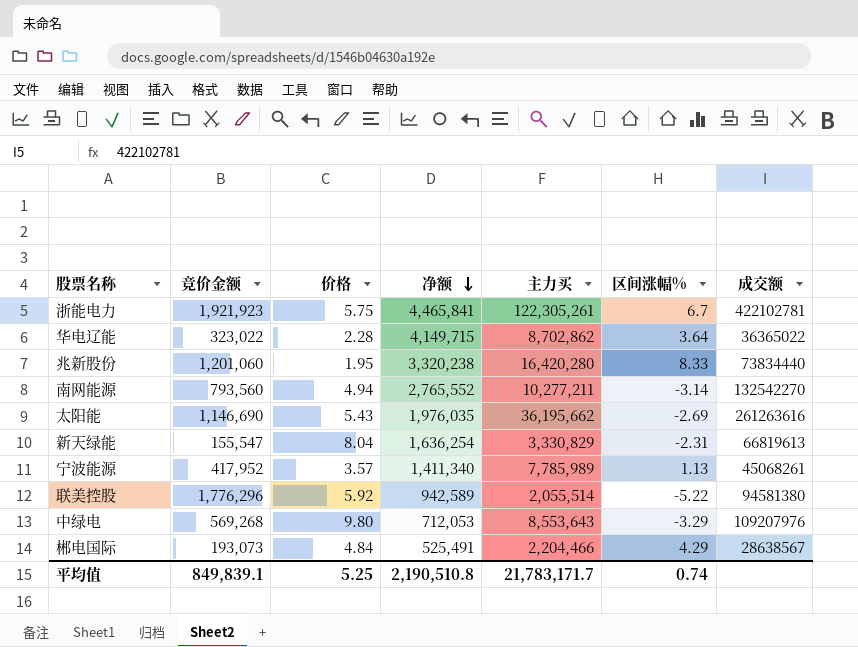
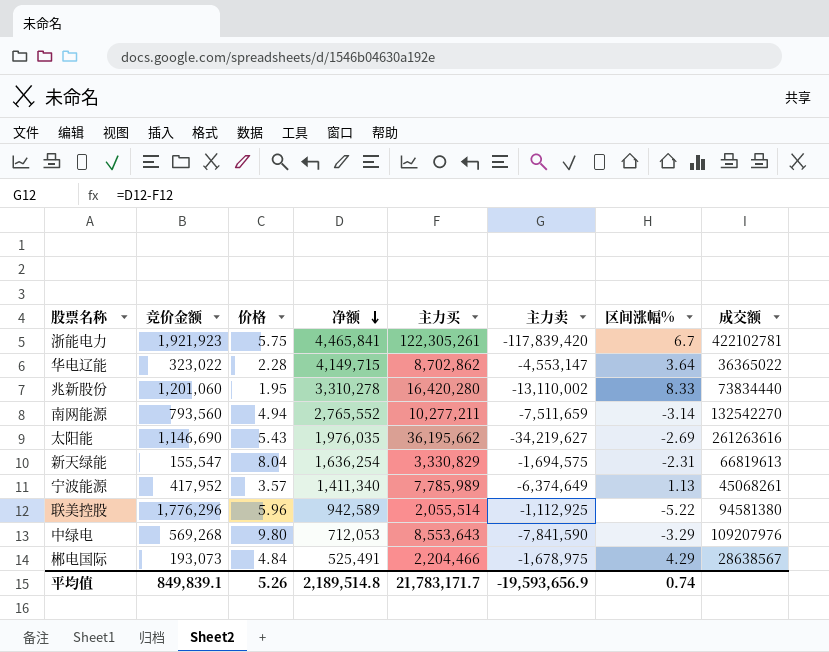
column 主力卖 | formula: none -> [净额] - [主力买]
兆新股份 | 净额: 3,320,238 -> 3,310,278
联美控股 | 价格: 5.92 -> 5.96
平均值 | 价格: 5.25 -> 5.26
平均值 | 净额: 2,190,510.8 -> 2,189,514.8

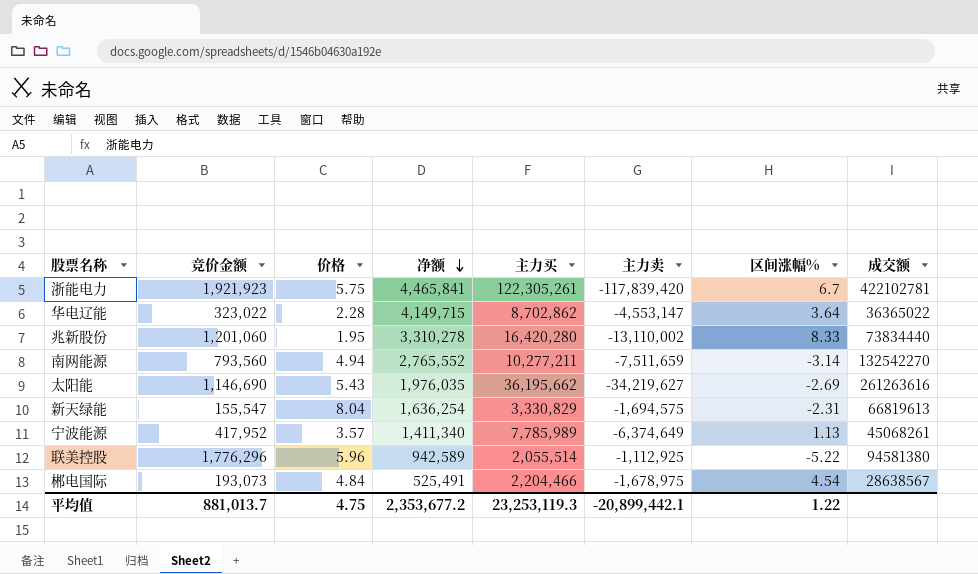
row 中绿电: 569,268 | 9.80 | 712,053 | 8,553,643 | -7,841,590 | -3.29 | 109207976 -> none
郴电国际 | 区间涨幅%: 4.29 -> 4.54
平均值 | 竞价金额: 849,839.1 -> 881,013.7
平均值 | 价格: 5.26 -> 4.75
平均值 | 净额: 2,189,514.8 -> 2,353,677.2
平均值 | 主力买: 21,783,171.7 -> 23,253,119.3
平均值 | 主力卖: -19,593,656.9 -> -20,899,442.1
平均值 | 区间涨幅%: 0.74 -> 1.22

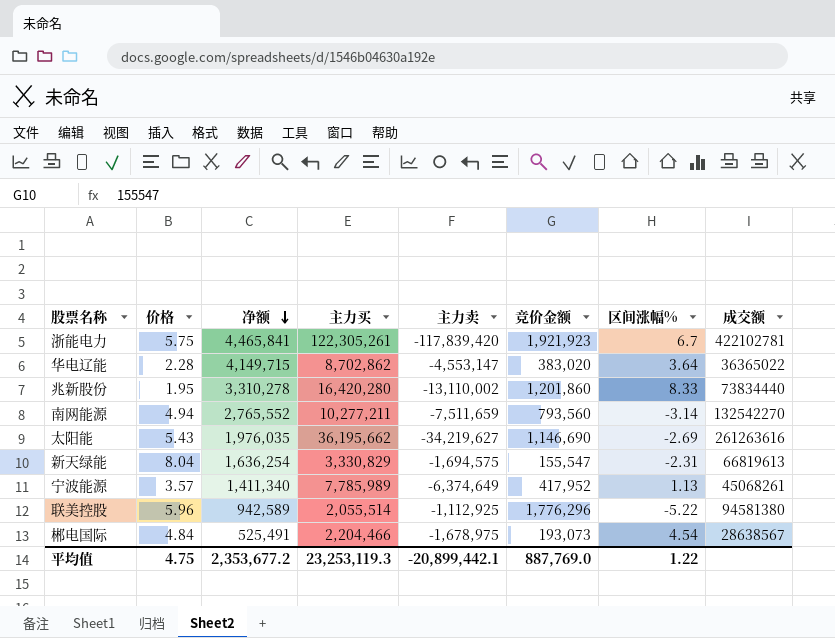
column 竞价金额 | position: 2 -> 6
华电辽能 | 竞价金额: 323,022 -> 383,020
兆新股份 | 竞价金额: 1,201,060 -> 1,201,860
平均值 | 竞价金额: 881,013.7 -> 887,769.0

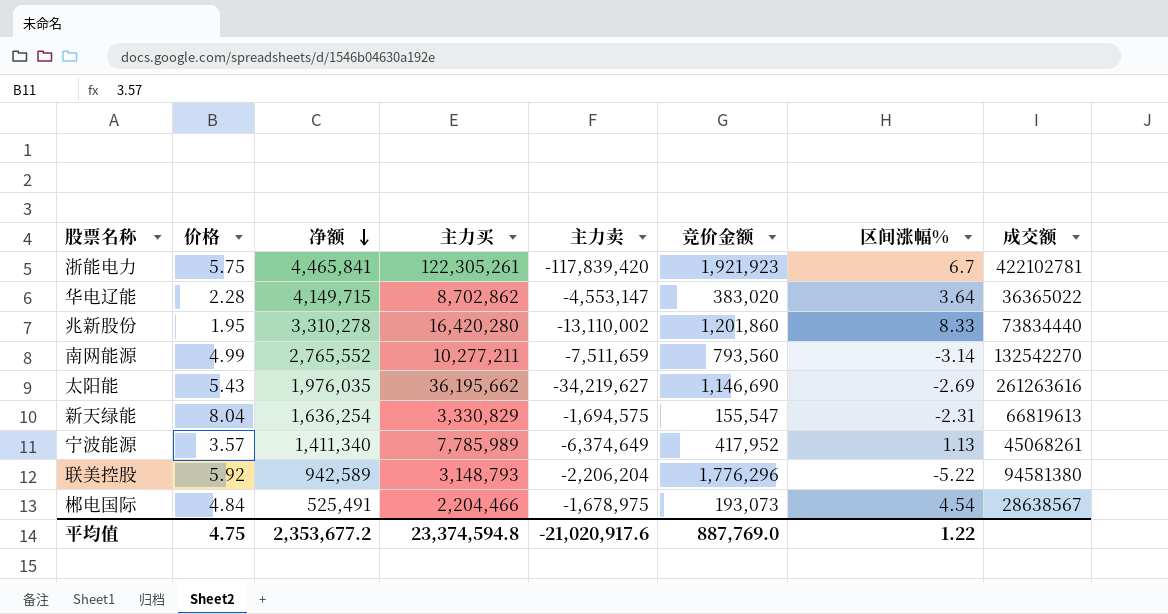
南网能源 | 价格: 4.94 -> 4.99
联美控股 | 价格: 5.96 -> 5.92
联美控股 | 主力买: 2,055,514 -> 3,148,793
联美控股 | 主力卖: -1,112,925 -> -2,206,204
平均值 | 主力买: 23,253,119.3 -> 23,374,594.8
平均值 | 主力卖: -20,899,442.1 -> -21,020,917.6

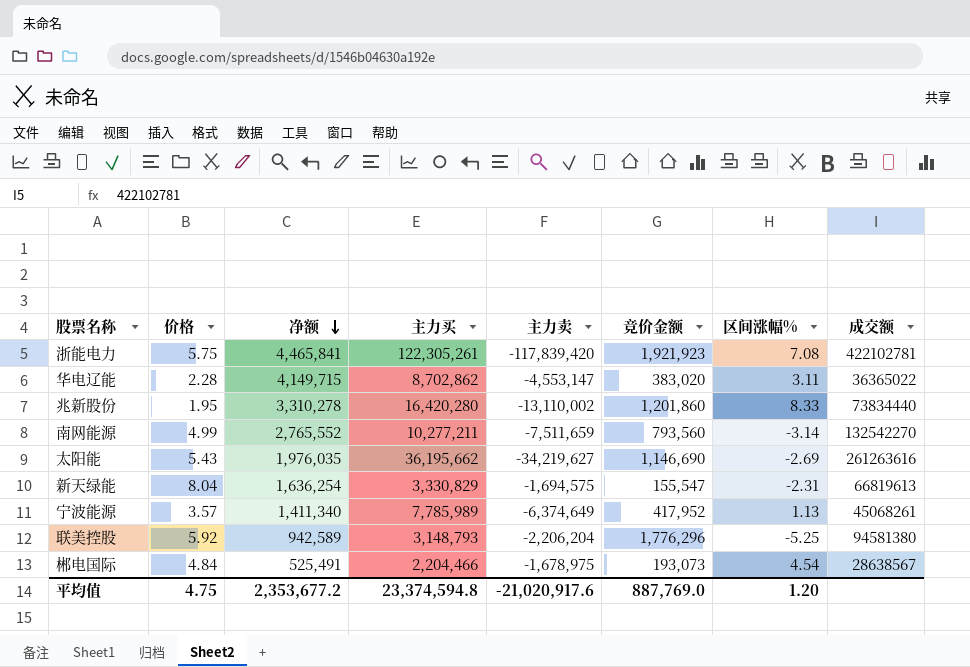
浙能电力 | 区间涨幅%: 6.7 -> 7.08
华电辽能 | 区间涨幅%: 3.64 -> 3.11
联美控股 | 区间涨幅%: -5.22 -> -5.25
平均值 | 区间涨幅%: 1.22 -> 1.20

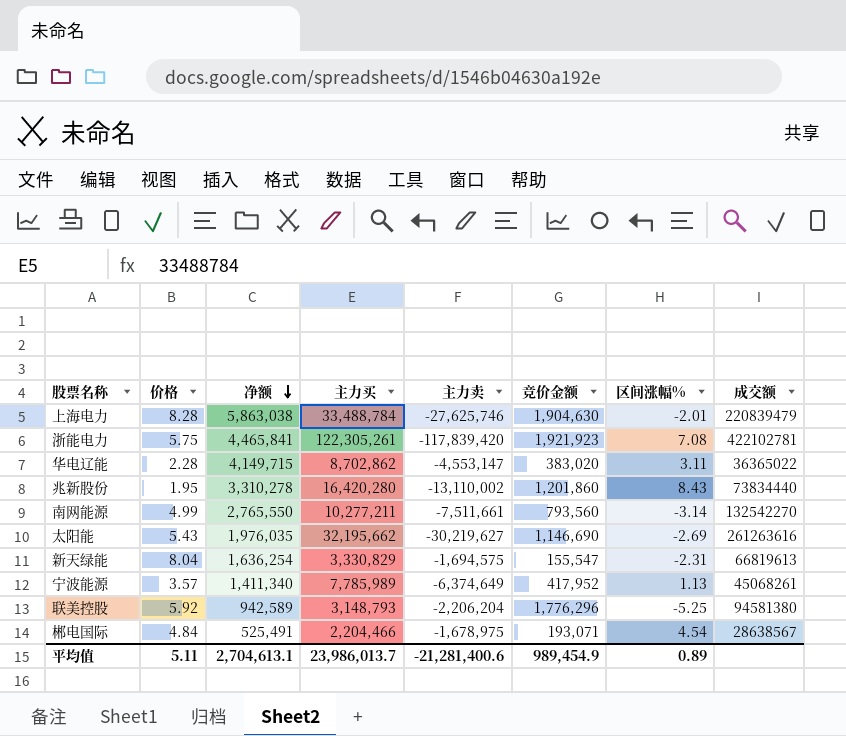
row 上海电力: none -> 8.28 | 5,863,038 | 33,488,784 | -27,625,746 | 1,904,630 | -2.01 | 220839479
兆新股份 | 区间涨幅%: 8.33 -> 8.43
南网能源 | 净额: 2,765,552 -> 2,765,550
南网能源 | 主力卖: -7,511,659 -> -7,511,661
太阳能 | 主力买: 36,195,662 -> 32,195,662
太阳能 | 主力卖: -34,219,627 -> -30,219,627
郴电国际 | 竞价金额: 193,073 -> 193,071
平均值 | 价格: 4.75 -> 5.11
平均值 | 净额: 2,353,677.2 -> 2,704,613.1
平均值 | 主力买: 23,374,594.8 -> 23,986,013.7
平均值 | 主力卖: -21,020,917.6 -> -21,281,400.6
平均值 | 竞价金额: 887,769.0 -> 989,454.9
平均值 | 区间涨幅%: 1.20 -> 0.89

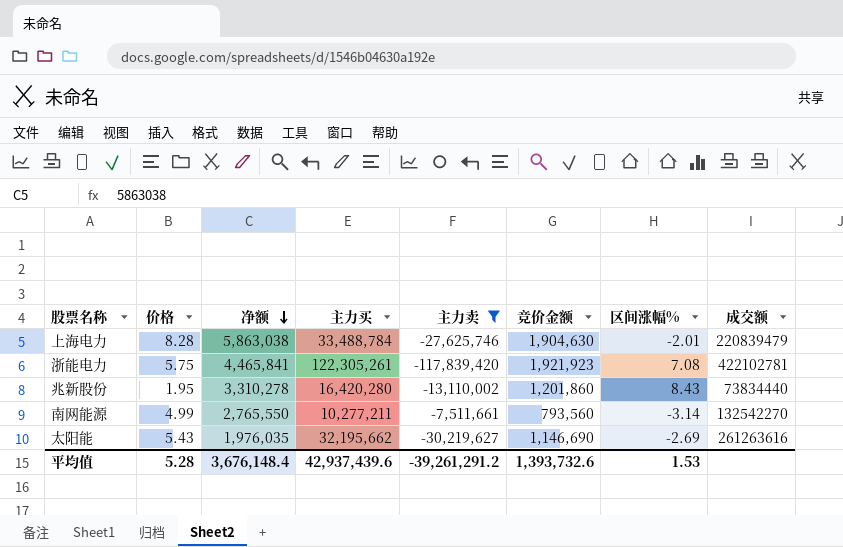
filter: none -> 主力卖 <= -7,511,661
平均值 | 价格: 5.11 -> 5.28
平均值 | 净额: 2,704,613.1 -> 3,676,148.4
平均值 | 主力买: 23,986,013.7 -> 42,937,439.6
平均值 | 主力卖: -21,281,400.6 -> -39,261,291.2
平均值 | 竞价金额: 989,454.9 -> 1,393,732.6
平均值 | 区间涨幅%: 0.89 -> 1.53

